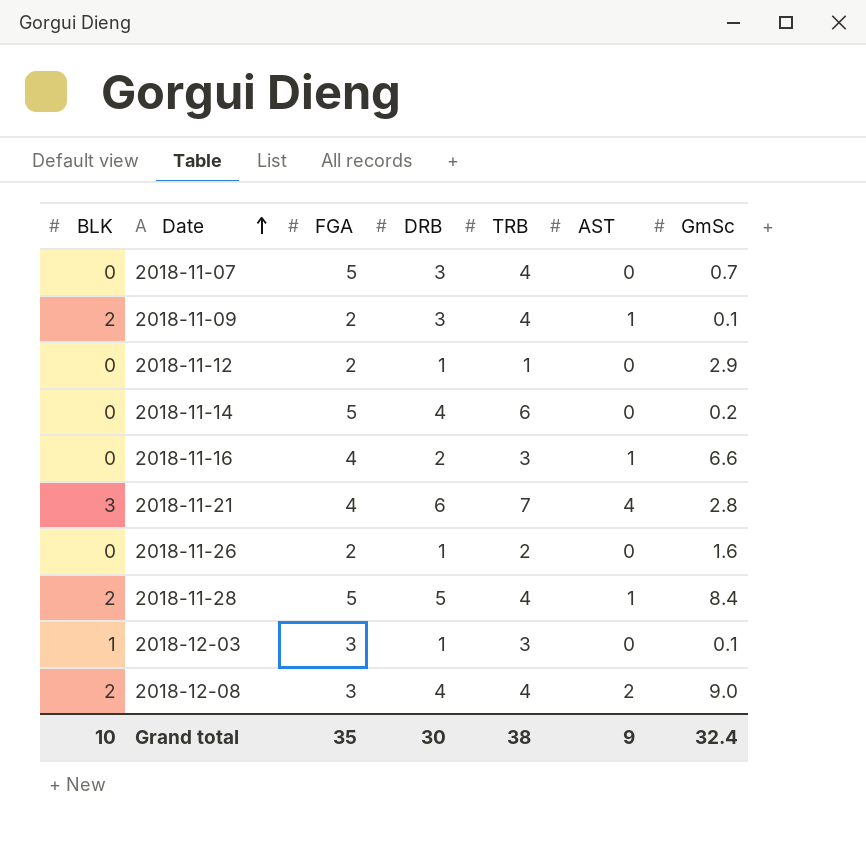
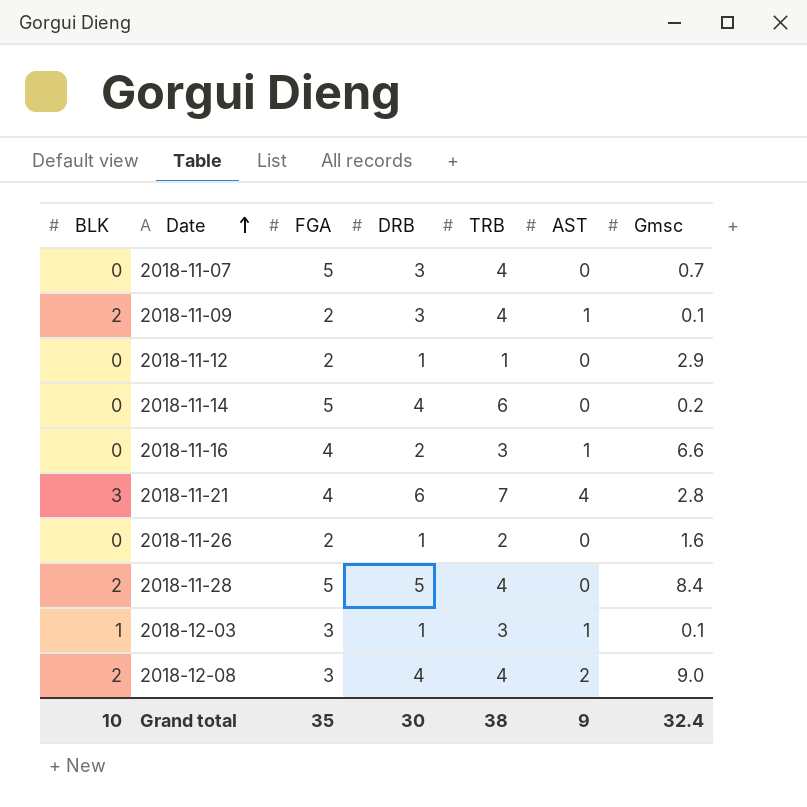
column name: GmSc -> Gmsc
2018-11-28 | AST: 1 -> 0
2018-12-03 | AST: 0 -> 1

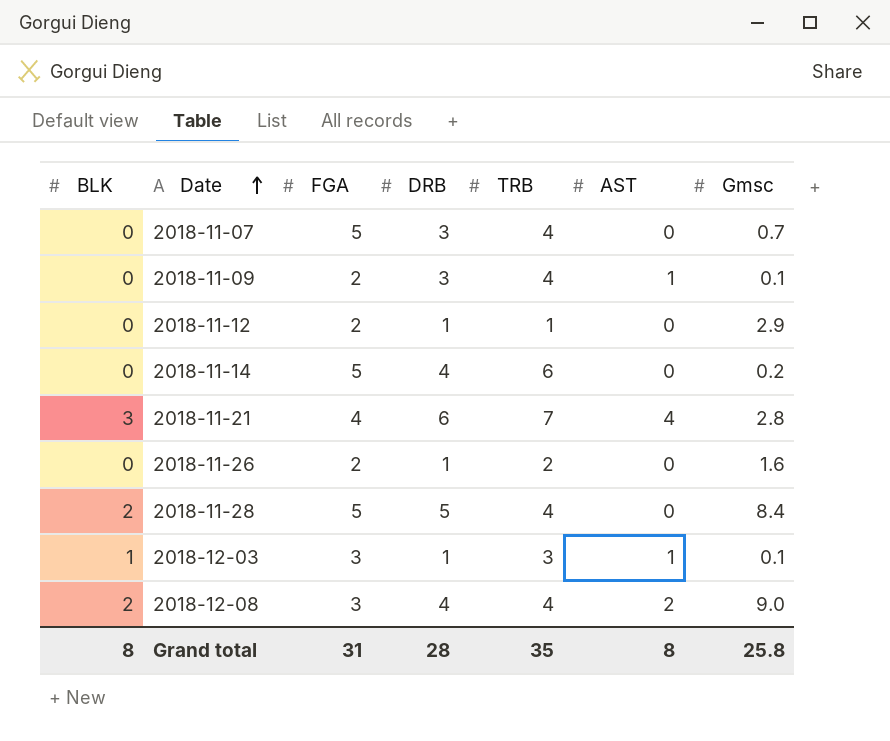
row 2018-11-16: 0 | 4 | 2 | 3 | 1 | 6.6 -> none
2018-11-09 | BLK: 2 -> 0
Grand total | BLK: 10 -> 8
Grand total | FGA: 35 -> 31
Grand total | DRB: 30 -> 28
Grand total | TRB: 38 -> 35
Grand total | AST: 9 -> 8
Grand total | Gmsc: 32.4 -> 25.8

